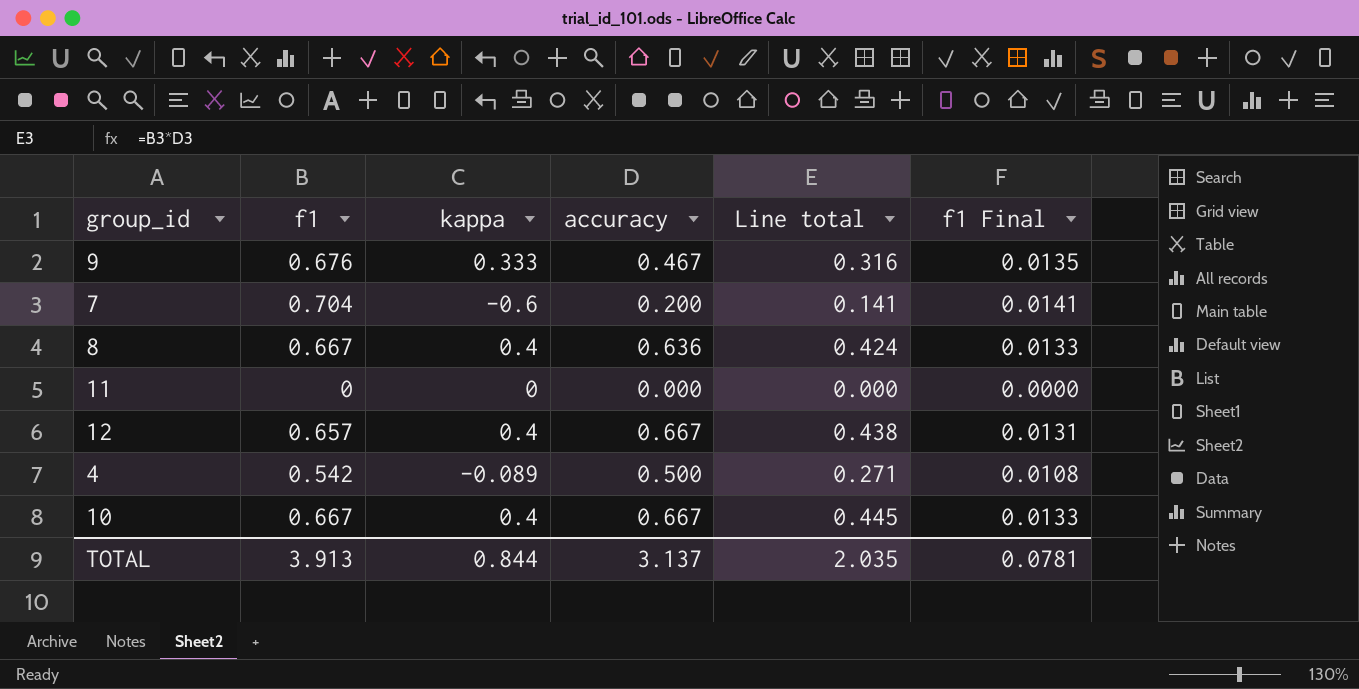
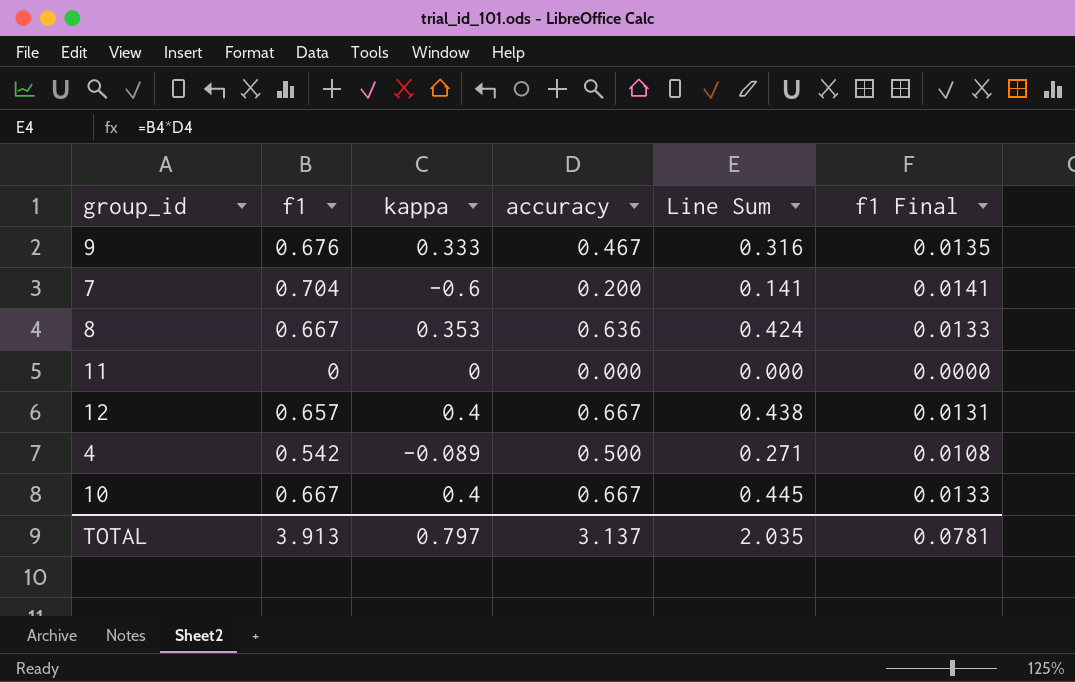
column name: Line total -> Line Sum
8 | kappa: 0.4 -> 0.353
TOTAL | kappa: 0.844 -> 0.797

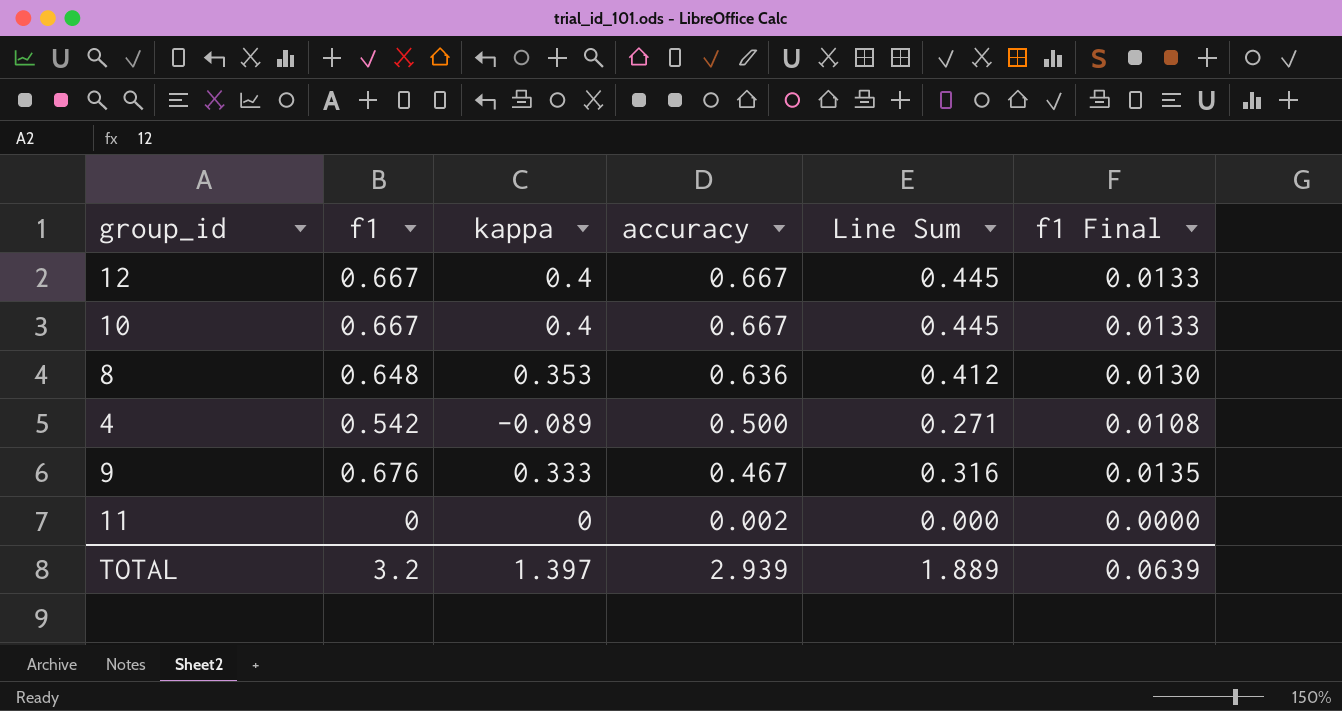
row order: none -> accuracy descending
row 7: 0.704 | -0.6 | 0.200 | 0.141 | 0.0141 -> none
12 | f1: 0.657 -> 0.667
12 | Line Sum: 0.438 -> 0.445
12 | f1 Final: 0.0131 -> 0.0133
8 | f1: 0.667 -> 0.648
8 | Line Sum: 0.424 -> 0.412
8 | f1 Final: 0.0133 -> 0.0130
11 | accuracy: 0.000 -> 0.002
TOTAL | f1: 3.913 -> 3.2
TOTAL | kappa: 0.797 -> 1.397
TOTAL | accuracy: 3.137 -> 2.939
TOTAL | Line Sum: 2.035 -> 1.889
TOTAL | f1 Final: 0.0781 -> 0.0639

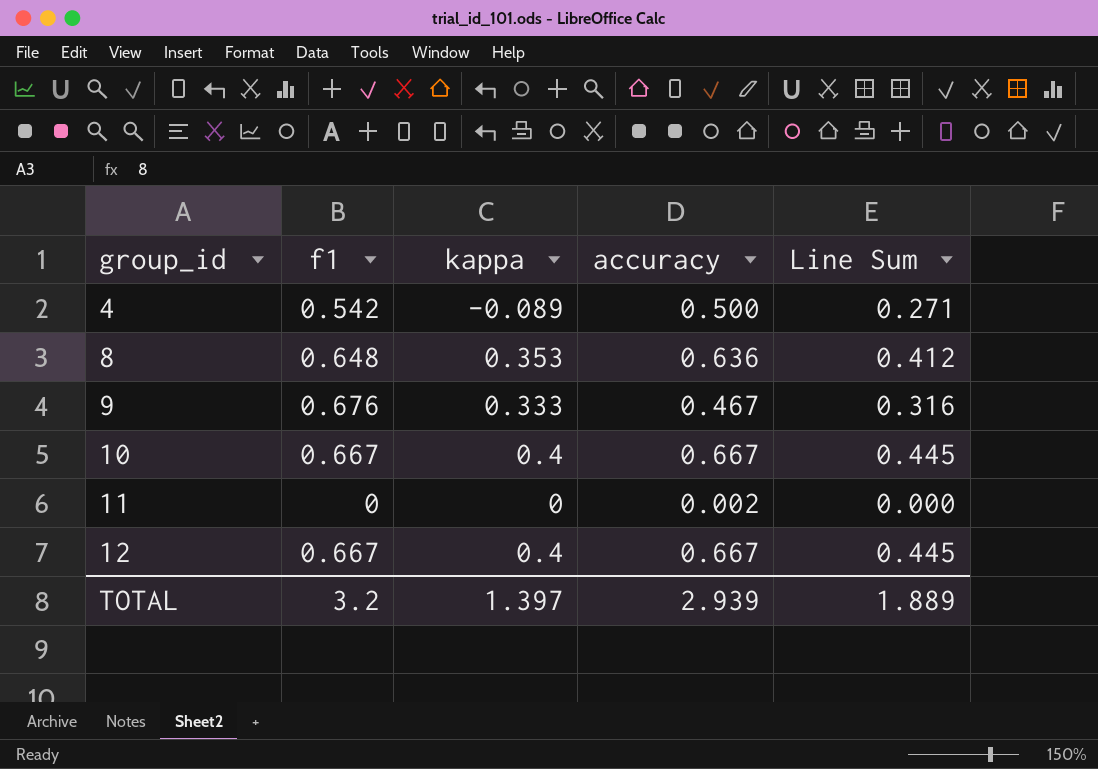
row order: accuracy descending -> group_id ascending
column f1 Final | formula: [f1] * 0.02 -> none

